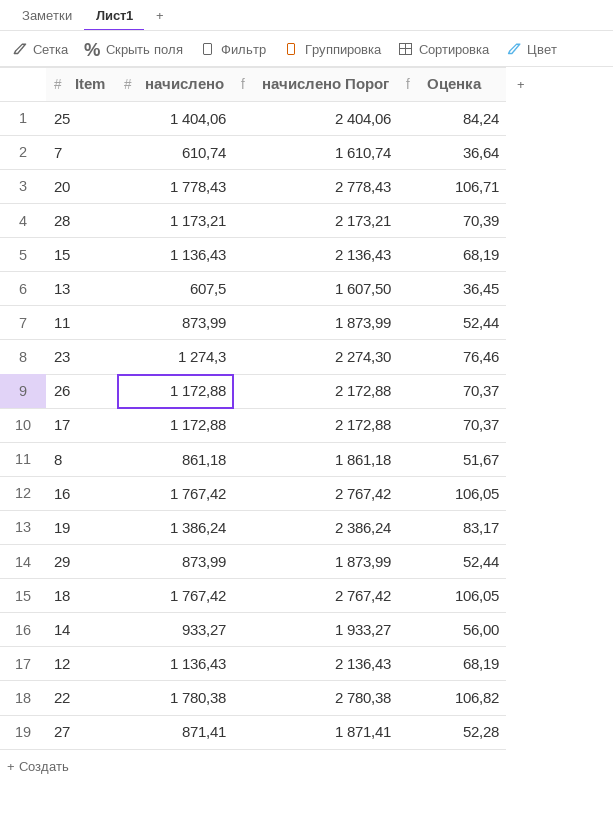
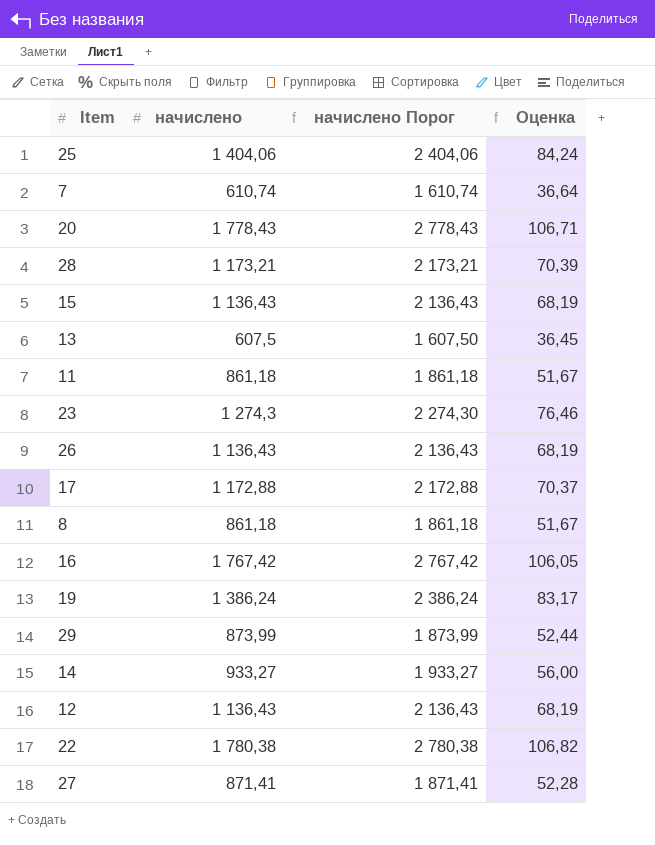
row 18: 1 767,42 | 2 767,42 | 106,05 -> none
11 | начислено: 873,99 -> 861,18
11 | начислено Порог: 1 873,99 -> 1 861,18
11 | Оценка: 52,44 -> 51,67
26 | начислено: 1 172,88 -> 1 136,43
26 | начислено Порог: 2 172,88 -> 2 136,43
26 | Оценка: 70,37 -> 68,19

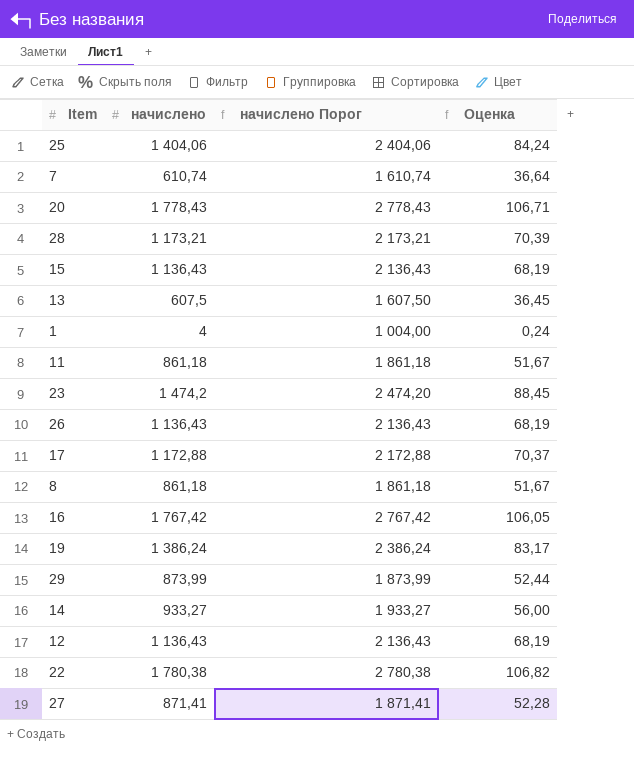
row 1: none -> 4 | 1 004,00 | 0,24
23 | начислено: 1 274,3 -> 1 474,2
23 | начислено Порог: 2 274,30 -> 2 474,20
23 | Оценка: 76,46 -> 88,45

